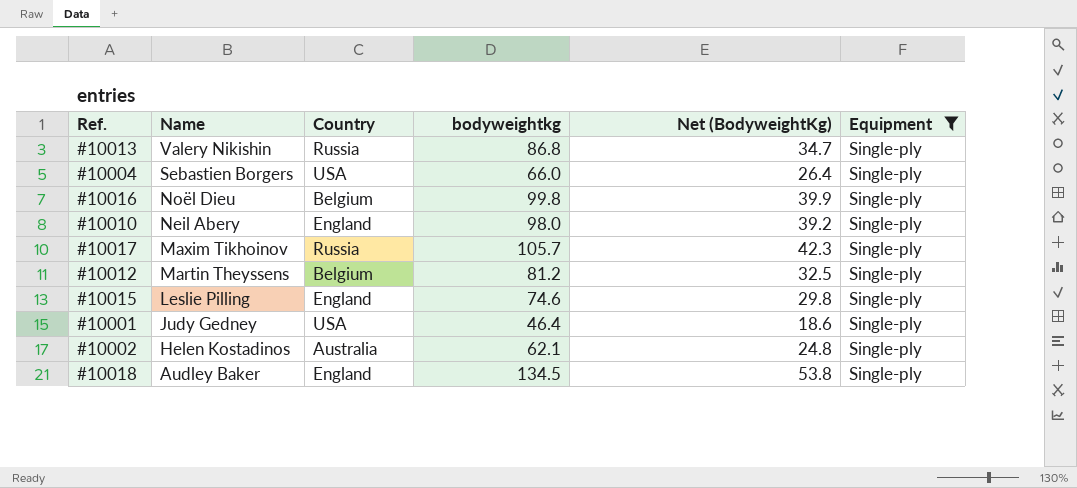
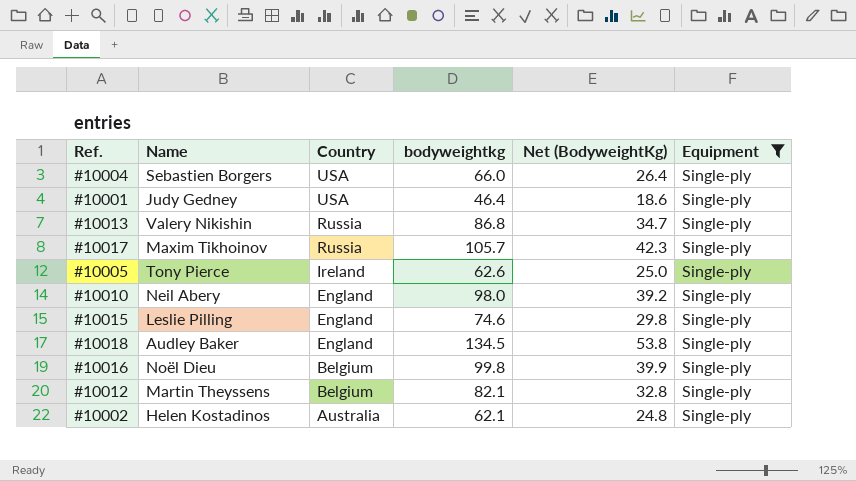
row order: Name descending -> Country descending
row #10005: none -> Tony Pierce | Ireland | 62.6 | 25.0 | Single-ply
#10012 | bodyweightkg: 81.2 -> 82.1
#10012 | Net (BodyweightKg): 32.5 -> 32.8

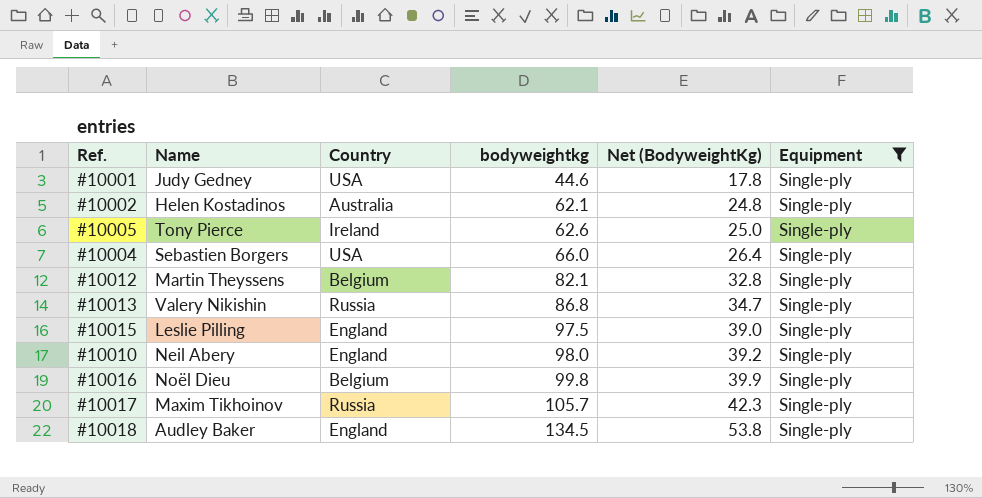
row order: Country descending -> bodyweightkg ascending
#10001 | bodyweightkg: 46.4 -> 44.6
#10001 | Net (BodyweightKg): 18.6 -> 17.8
#10015 | bodyweightkg: 74.6 -> 97.5
#10015 | Net (BodyweightKg): 29.8 -> 39.0

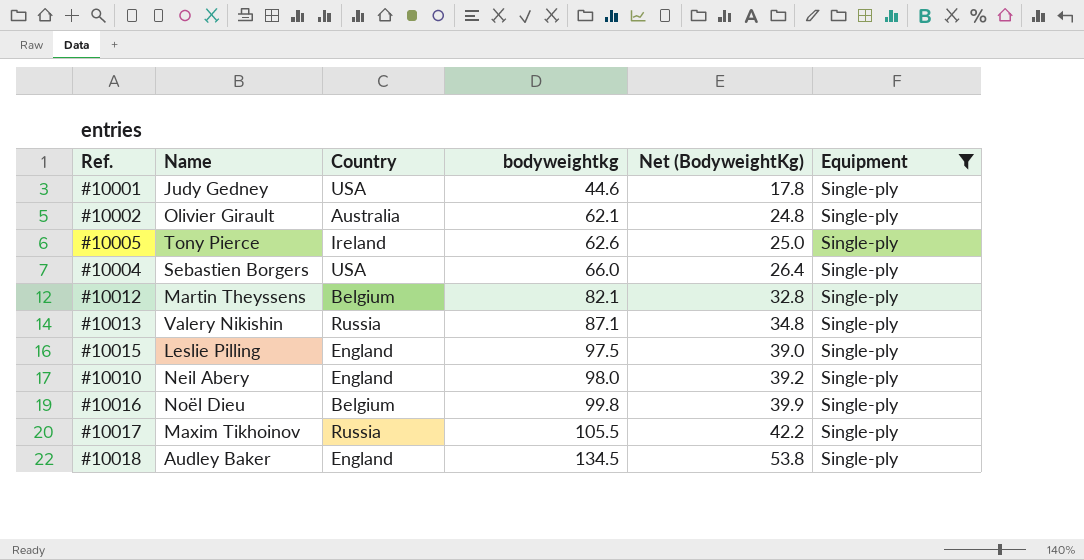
#10002 | Name: Helen Kostadinos -> Olivier Girault
#10013 | bodyweightkg: 86.8 -> 87.1
#10013 | Net (BodyweightKg): 34.7 -> 34.8
#10017 | bodyweightkg: 105.7 -> 105.5
#10017 | Net (BodyweightKg): 42.3 -> 42.2

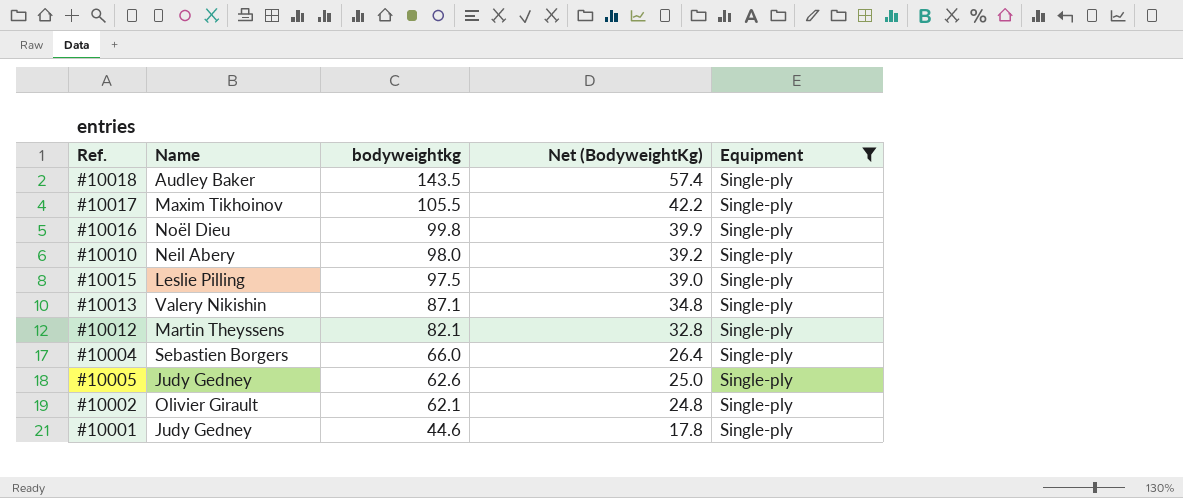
row order: bodyweightkg ascending -> bodyweightkg descending
column Country | position: 3 -> none
#10018 | bodyweightkg: 134.5 -> 143.5
#10018 | Net (BodyweightKg): 53.8 -> 57.4
#10005 | Name: Tony Pierce -> Judy Gedney

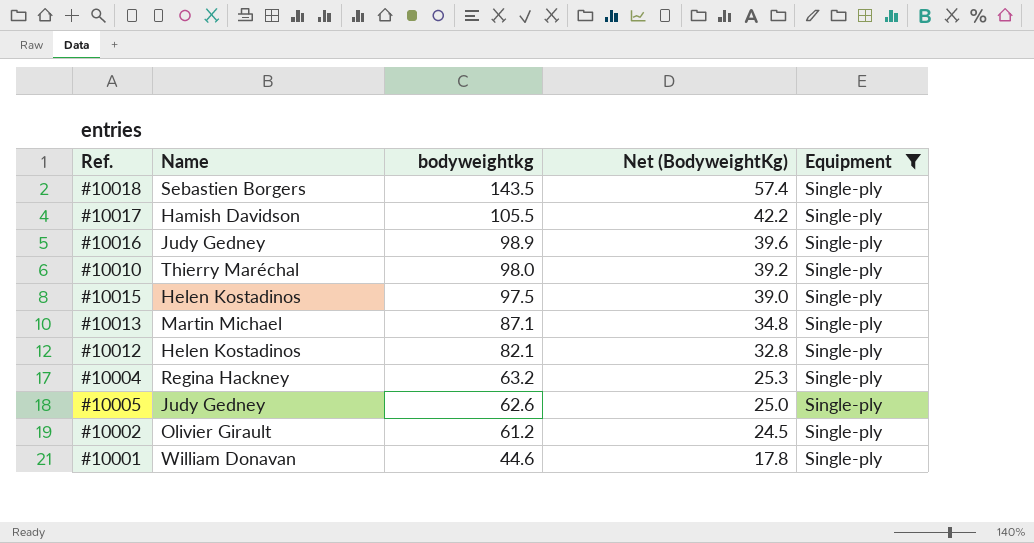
#10018 | Name: Audley Baker -> Sebastien Borgers
#10017 | Name: Maxim Tikhoinov -> Hamish Davidson
#10016 | Name: Noël Dieu -> Judy Gedney
#10016 | bodyweightkg: 99.8 -> 98.9
#10016 | Net (BodyweightKg): 39.9 -> 39.6
#10010 | Name: Neil Abery -> Thierry Maréchal
#10015 | Name: Leslie Pilling -> Helen Kostadinos
#10013 | Name: Valery Nikishin -> Martin Michael
#10012 | Name: Martin Theyssens -> Helen Kostadinos
#10004 | Name: Sebastien Borgers -> Regina Hackney
#10004 | bodyweightkg: 66.0 -> 63.2
#10004 | Net (BodyweightKg): 26.4 -> 25.3
#10002 | bodyweightkg: 62.1 -> 61.2
#10002 | Net (BodyweightKg): 24.8 -> 24.5
#10001 | Name: Judy Gedney -> William Donavan

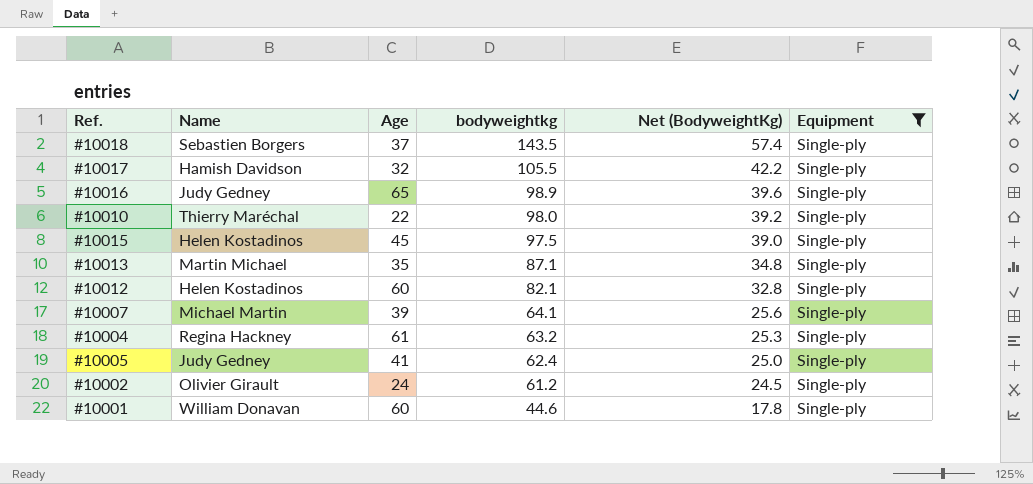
column Age | position: none -> 3
row #10007: none -> Michael Martin | 39 | 64.1 | 25.6 | Single-ply
#10005 | bodyweightkg: 62.6 -> 62.4

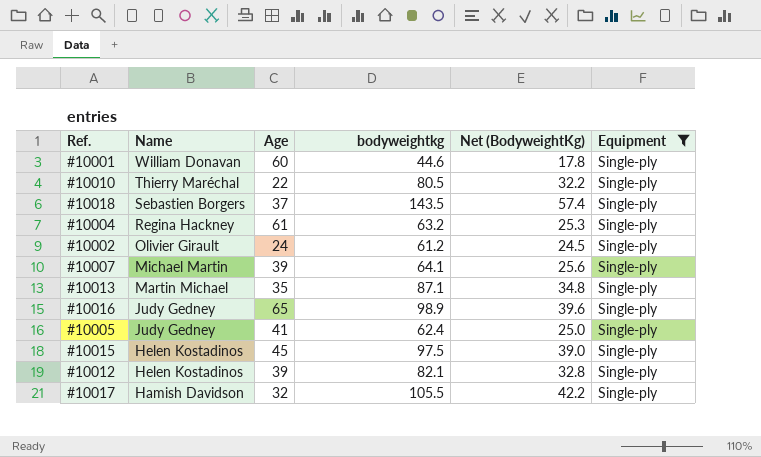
row order: bodyweightkg descending -> Name descending
#10010 | bodyweightkg: 98.0 -> 80.5
#10010 | Net (BodyweightKg): 39.2 -> 32.2
#10012 | Age: 60 -> 39

